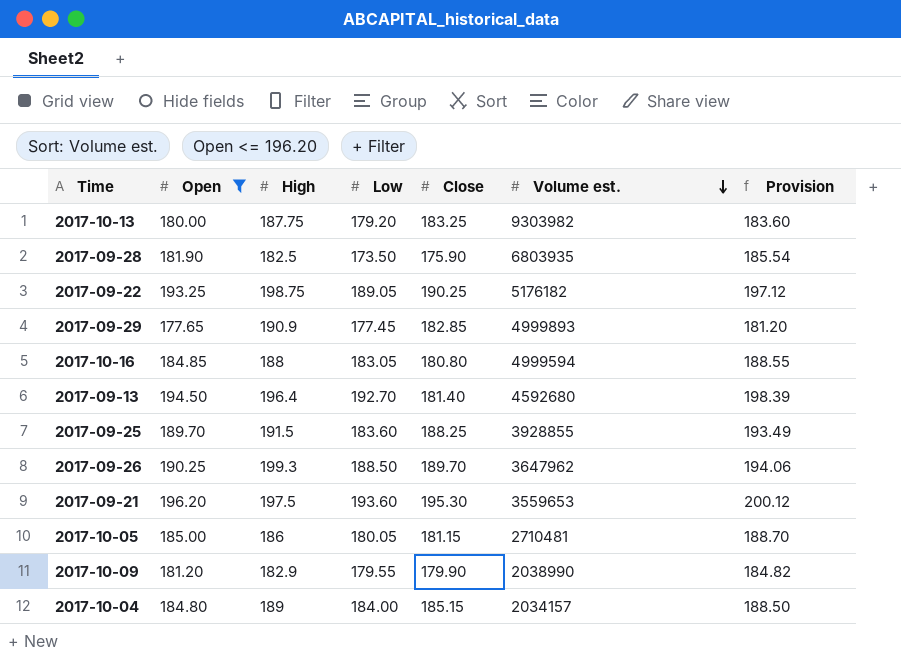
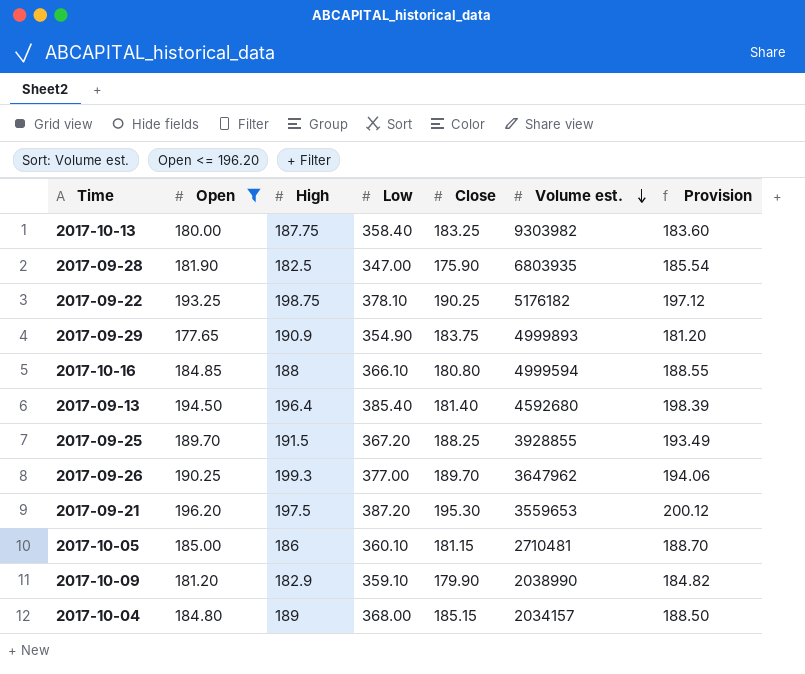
2017-10-13 | Low: 179.20 -> 358.40
2017-09-28 | Low: 173.50 -> 347.00
2017-09-22 | Low: 189.05 -> 378.10
2017-09-29 | Low: 177.45 -> 354.90
2017-09-29 | Close: 182.85 -> 183.75
2017-10-16 | Low: 183.05 -> 366.10
2017-09-13 | Low: 192.70 -> 385.40
2017-09-25 | Low: 183.60 -> 367.20
2017-09-26 | Low: 188.50 -> 377.00
2017-09-21 | Low: 193.60 -> 387.20
2017-10-05 | Low: 180.05 -> 360.10
2017-10-09 | Low: 179.55 -> 359.10
2017-10-04 | Low: 184.00 -> 368.00

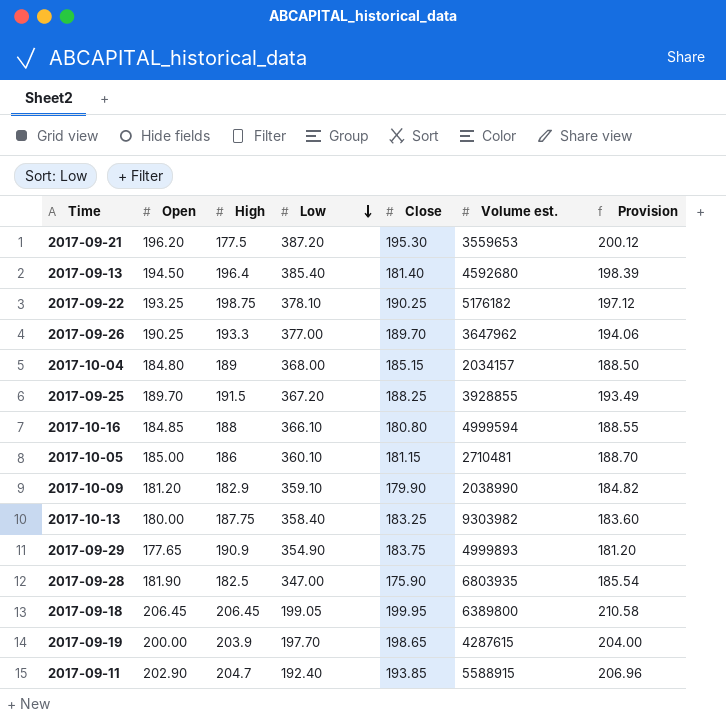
filter: Open <= 196.20 -> none
row order: Volume est. descending -> Low descending
2017-09-21 | High: 197.5 -> 177.5
2017-09-26 | High: 199.3 -> 193.3

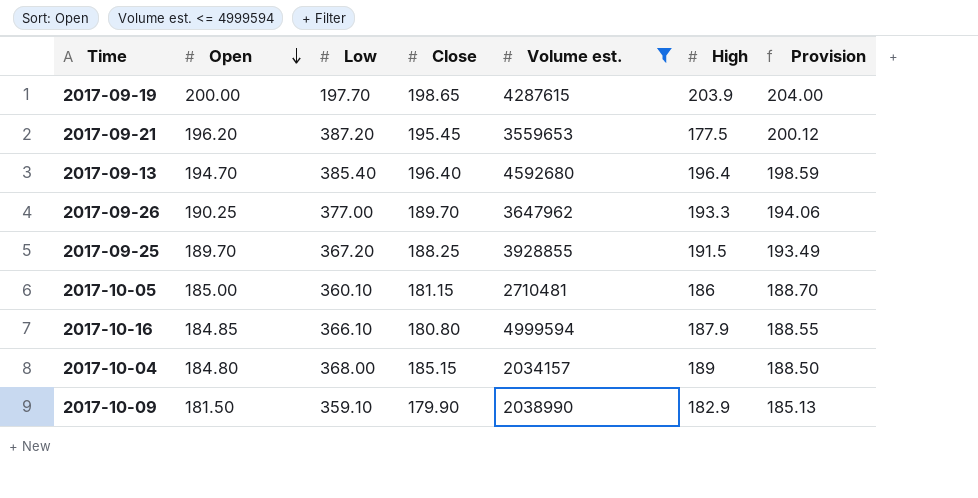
filter: none -> Volume est. <= 4999594
row order: Low descending -> Open descending
column High | position: 3 -> 6
2017-09-21 | Close: 195.30 -> 195.45
2017-09-13 | Open: 194.50 -> 194.70
2017-09-13 | Close: 181.40 -> 196.40
2017-09-13 | Provision: 198.39 -> 198.59
2017-10-16 | High: 188 -> 187.9
2017-10-09 | Open: 181.20 -> 181.50
2017-10-09 | Provision: 184.82 -> 185.13

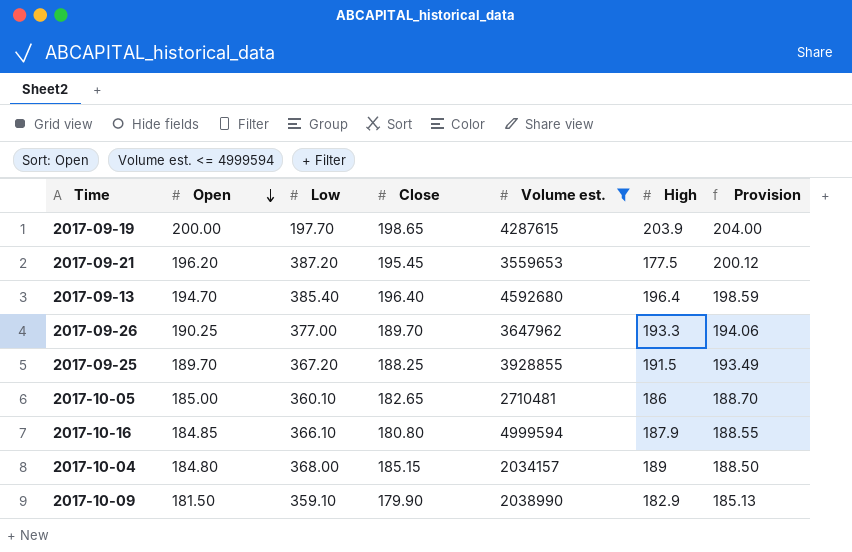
2017-10-05 | Close: 181.15 -> 182.65

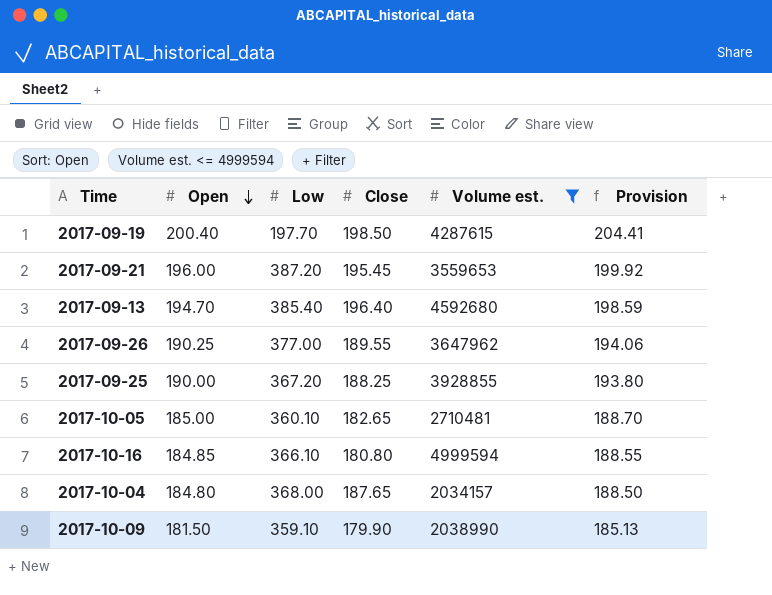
column High | position: 6 -> none
2017-09-19 | Open: 200.00 -> 200.40
2017-09-19 | Close: 198.65 -> 198.50
2017-09-19 | Provision: 204.00 -> 204.41
2017-09-21 | Open: 196.20 -> 196.00
2017-09-21 | Provision: 200.12 -> 199.92
2017-09-26 | Close: 189.70 -> 189.55
2017-09-25 | Open: 189.70 -> 190.00
2017-09-25 | Provision: 193.49 -> 193.80
2017-10-04 | Close: 185.15 -> 187.65

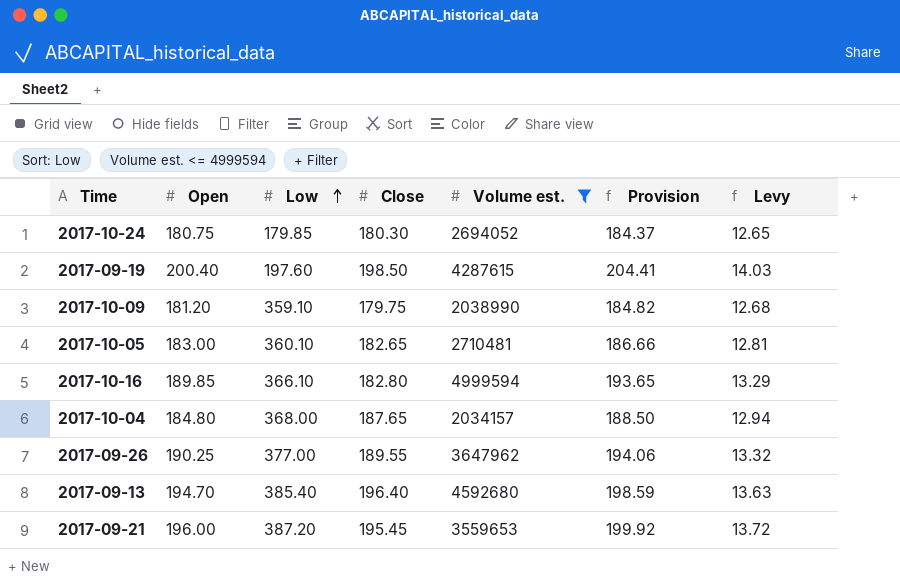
row order: Open descending -> Low ascending
column Levy | formula: none -> [Open] * 0.07
row 2017-09-25: 190.00 | 367.20 | 188.25 | 3928855 | 193.80 -> none
row 2017-10-24: none -> 180.75 | 179.85 | 180.30 | 2694052 | 184.37 | 12.65
2017-09-19 | Low: 197.70 -> 197.60
2017-10-09 | Open: 181.50 -> 181.20
2017-10-09 | Close: 179.90 -> 179.75
2017-10-09 | Provision: 185.13 -> 184.82
2017-10-05 | Open: 185.00 -> 183.00
2017-10-05 | Provision: 188.70 -> 186.66
2017-10-16 | Open: 184.85 -> 189.85
2017-10-16 | Close: 180.80 -> 182.80
2017-10-16 | Provision: 188.55 -> 193.65

